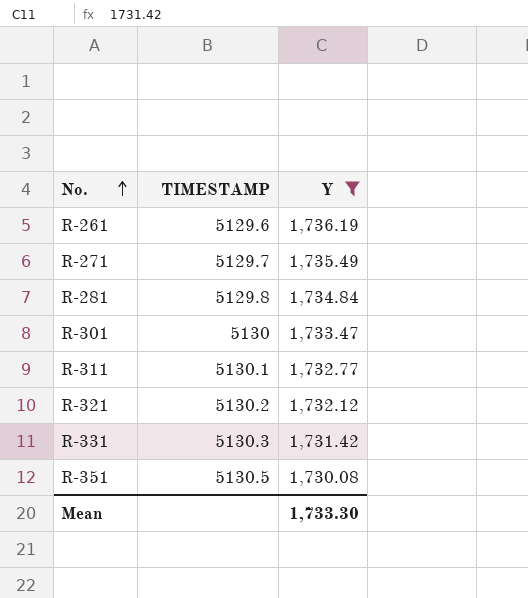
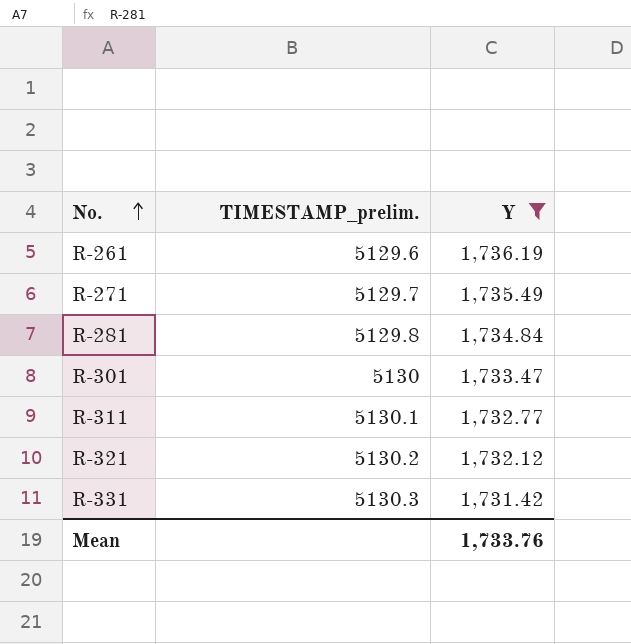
column name: TIMESTAMP -> TIMESTAMP_prelim.
row R-351: 5130.5 | 1,730.08 -> none
Mean | Y: 1,733.30 -> 1,733.76

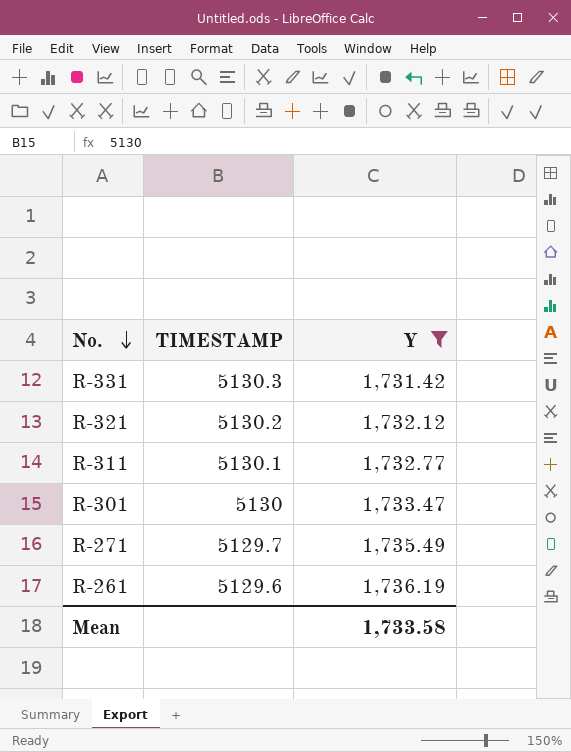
row order: No. ascending -> No. descending
column name: TIMESTAMP_prelim. -> TIMESTAMP
row R-281: 5129.8 | 1,734.84 -> none
Mean | Y: 1,733.76 -> 1,733.58

